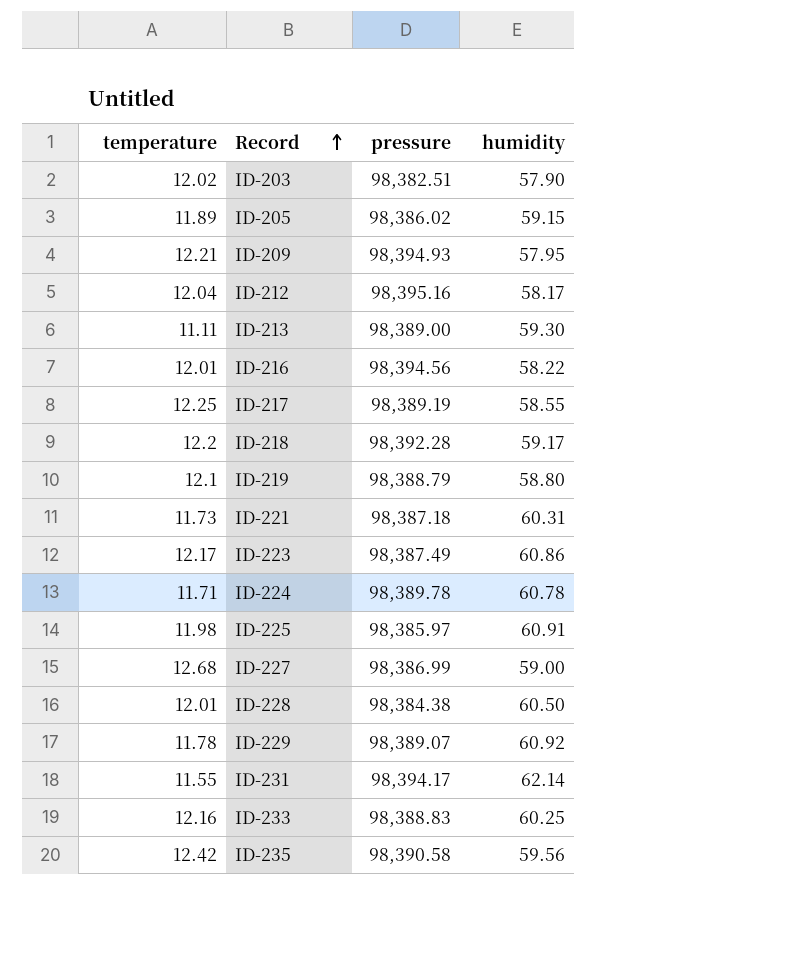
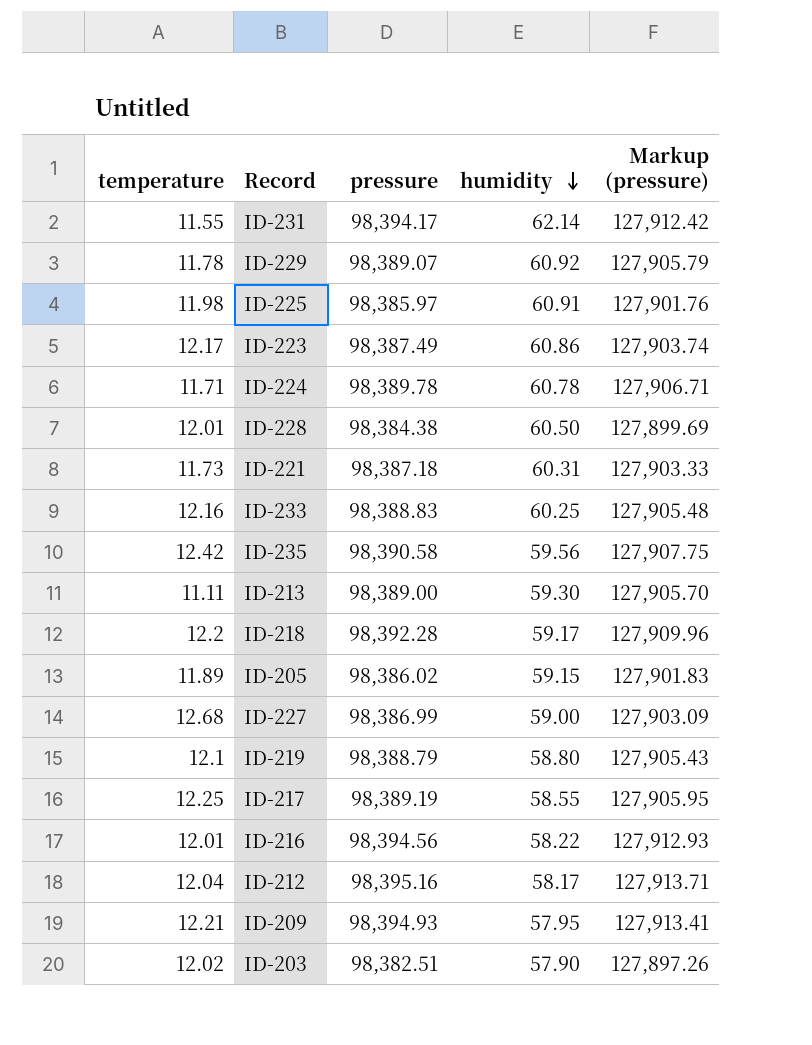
row order: Record ascending -> humidity descending
column Markup (pressure) | formula: none -> [pressure] * 1.3

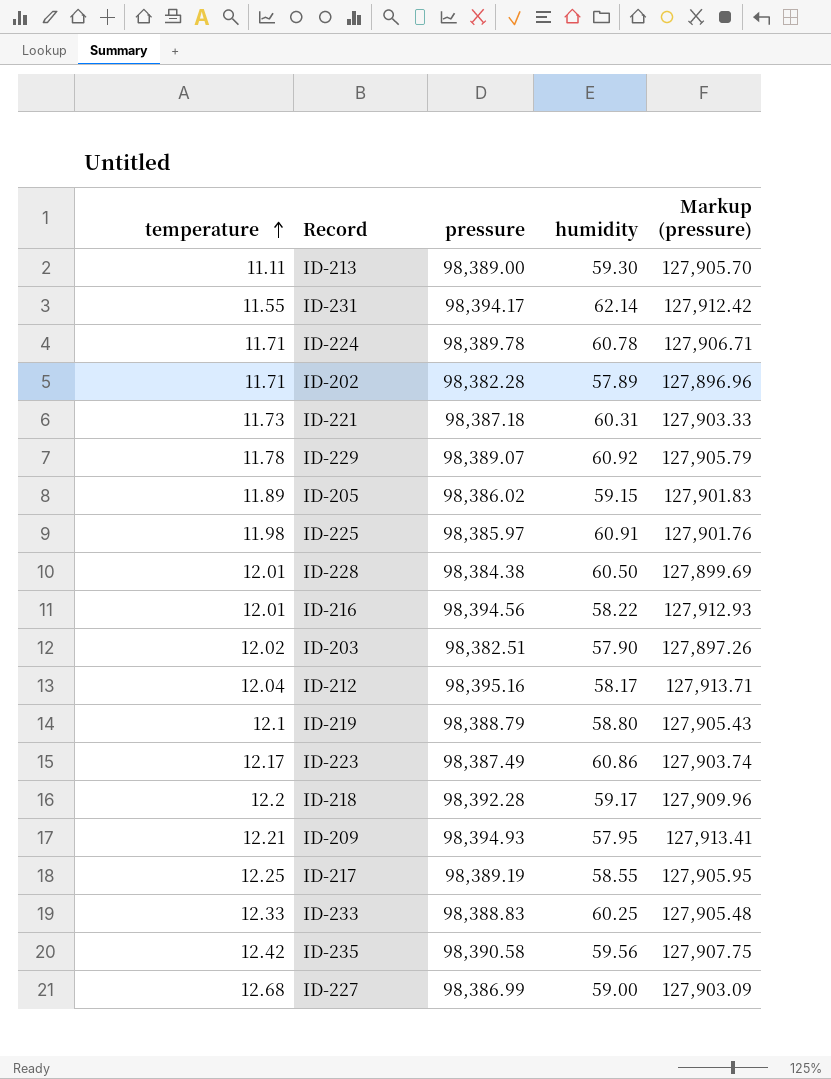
row order: humidity descending -> temperature ascending
row ID-202: none -> 11.71 | 98,382.28 | 57.89 | 127,896.96
ID-233 | temperature: 12.16 -> 12.33

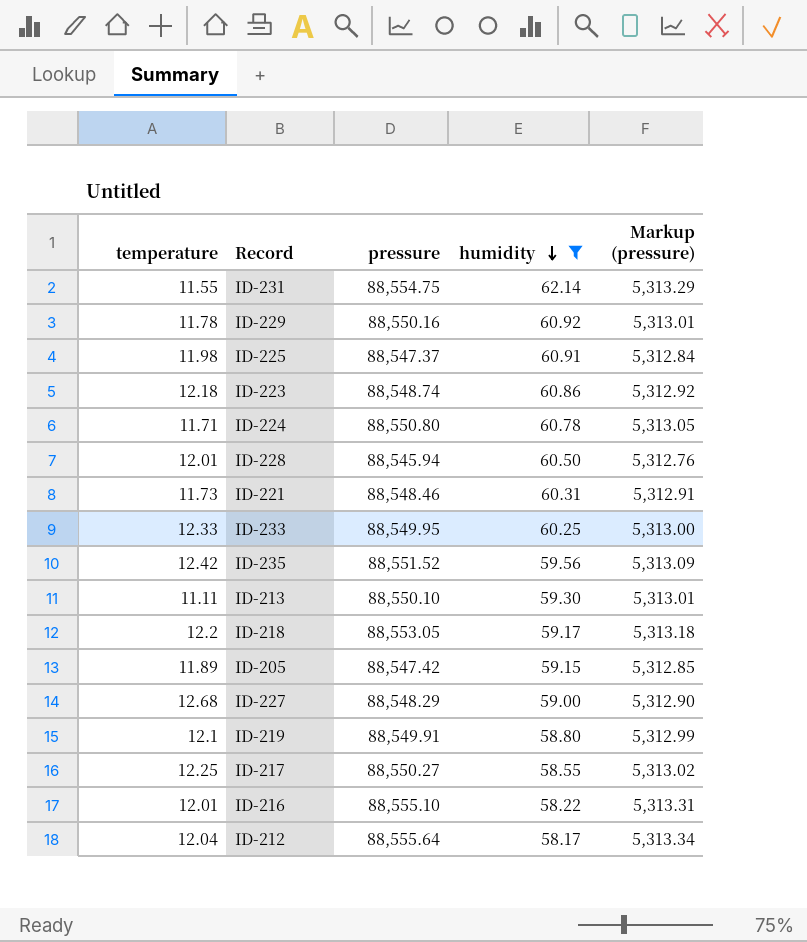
filter: none -> humidity >= 58.17
row order: temperature ascending -> humidity descending
column Markup (pressure) | formula: [pressure] * 1.3 -> [pressure] * 0.06
ID-231 | pressure: 98,394.17 -> 88,554.75
ID-229 | pressure: 98,389.07 -> 88,550.16
ID-225 | pressure: 98,385.97 -> 88,547.37
ID-223 | temperature: 12.17 -> 12.18
ID-223 | pressure: 98,387.49 -> 88,548.74
ID-224 | pressure: 98,389.78 -> 88,550.80
ID-228 | pressure: 98,384.38 -> 88,545.94
ID-221 | pressure: 98,387.18 -> 88,548.46
ID-233 | pressure: 98,388.83 -> 88,549.95
ID-235 | pressure: 98,390.58 -> 88,551.52
ID-213 | pressure: 98,389.00 -> 88,550.10
ID-218 | pressure: 98,392.28 -> 88,553.05
ID-205 | pressure: 98,386.02 -> 88,547.42
ID-227 | pressure: 98,386.99 -> 88,548.29
ID-219 | pressure: 98,388.79 -> 88,549.91
ID-217 | pressure: 98,389.19 -> 88,550.27
ID-216 | pressure: 98,394.56 -> 88,555.10
ID-212 | pressure: 98,395.16 -> 88,555.64

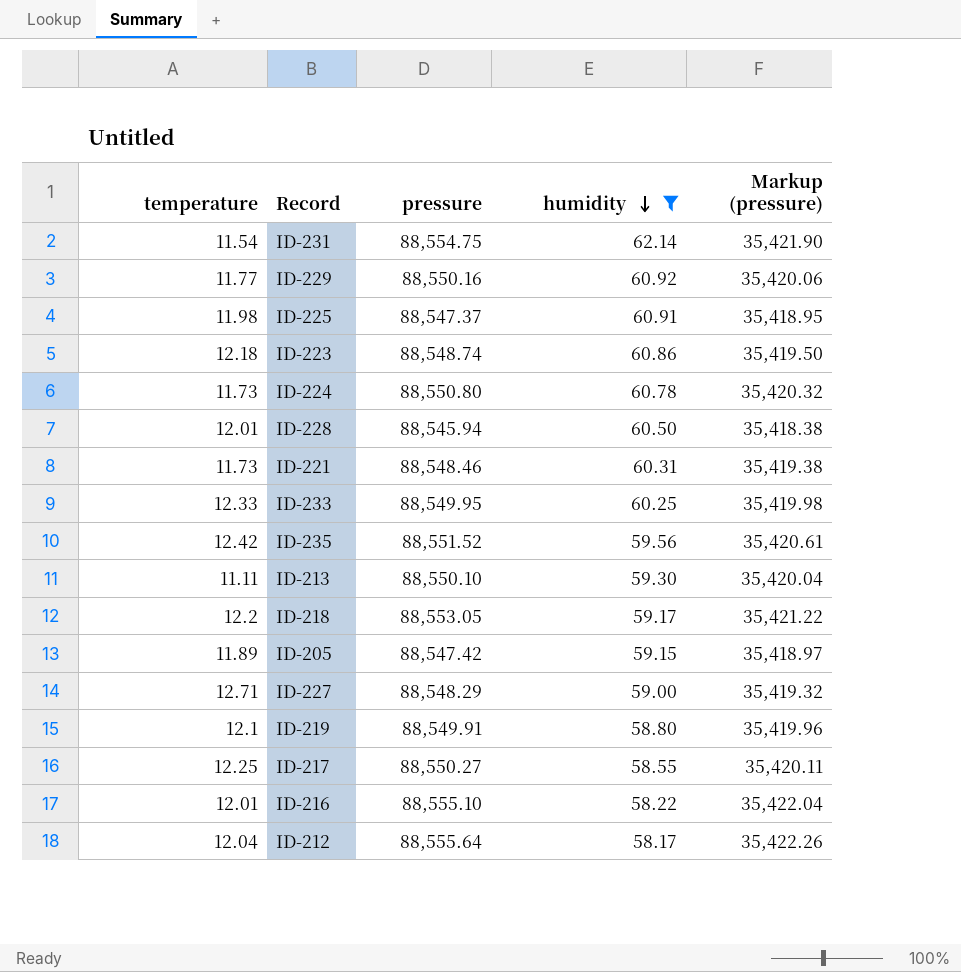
column Markup (pressure) | formula: [pressure] * 0.06 -> [pressure] * 0.4
ID-231 | temperature: 11.55 -> 11.54
ID-229 | temperature: 11.78 -> 11.77
ID-224 | temperature: 11.71 -> 11.73
ID-227 | temperature: 12.68 -> 12.71

